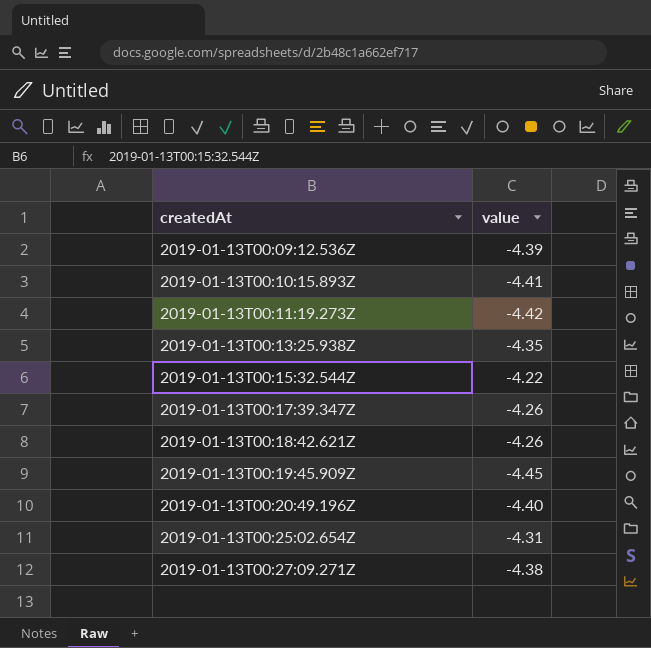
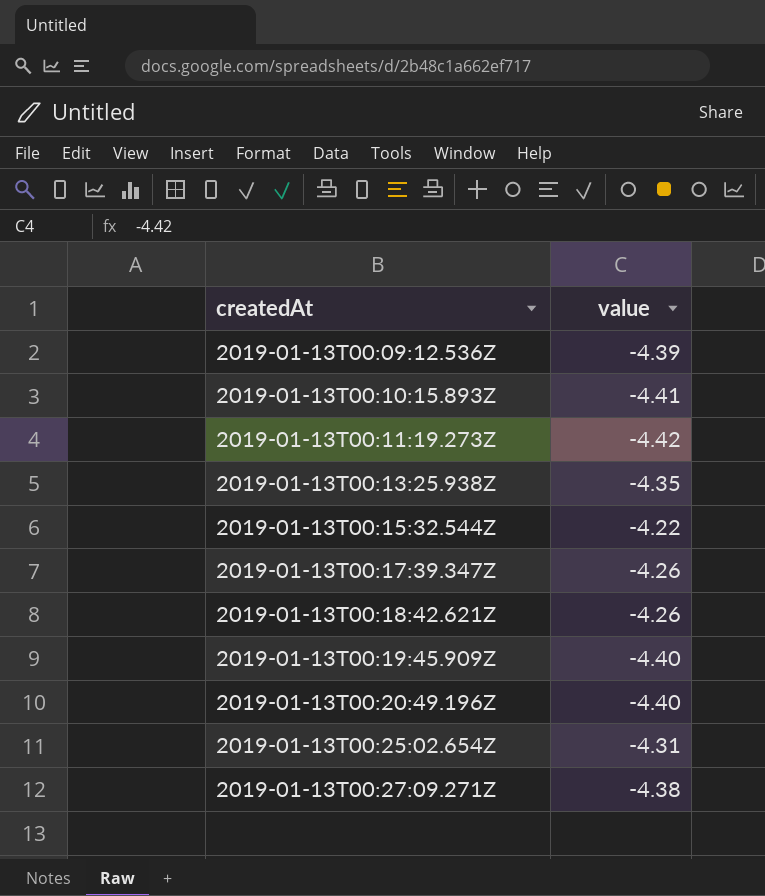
2019-01-13T00:19:45.909Z | value: -4.45 -> -4.40

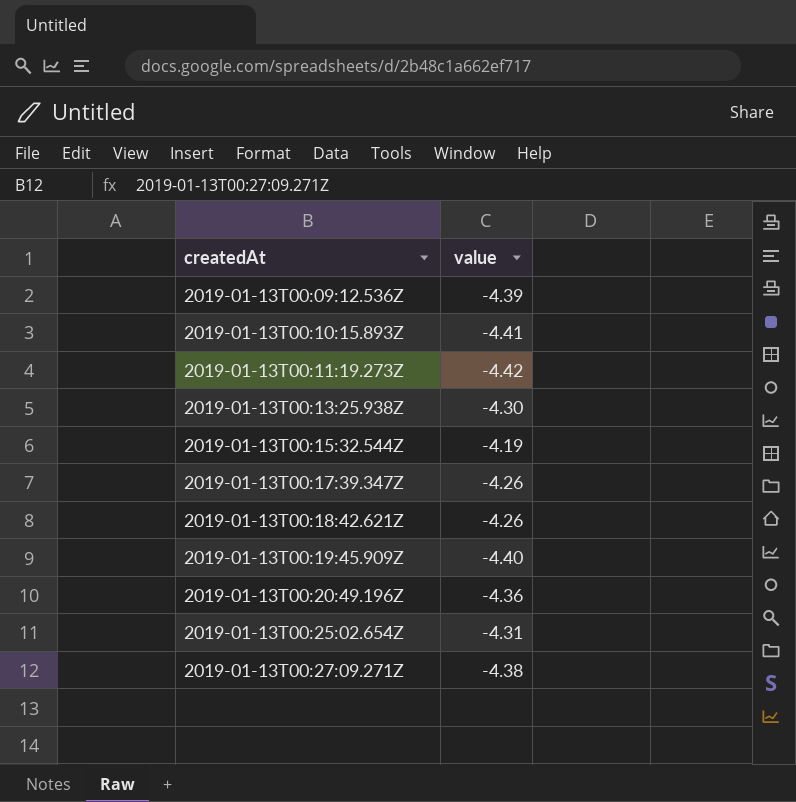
2019-01-13T00:13:25.938Z | value: -4.35 -> -4.30
2019-01-13T00:15:32.544Z | value: -4.22 -> -4.19
2019-01-13T00:20:49.196Z | value: -4.40 -> -4.36

